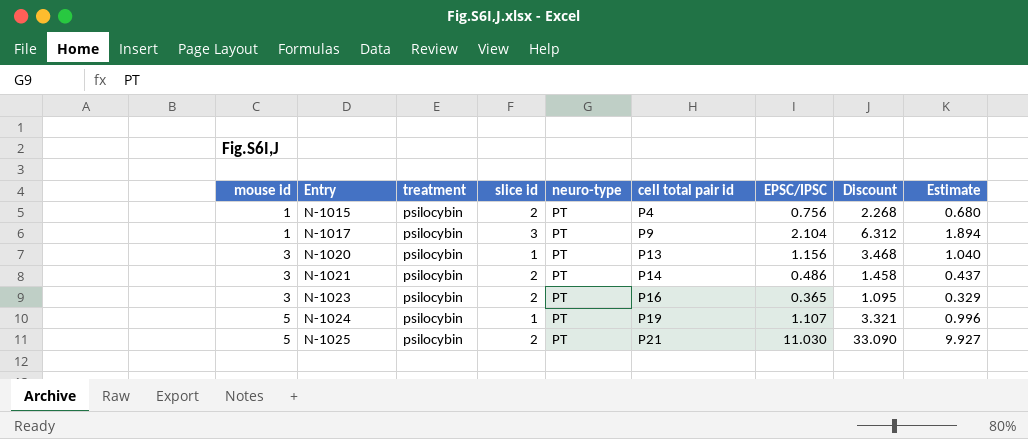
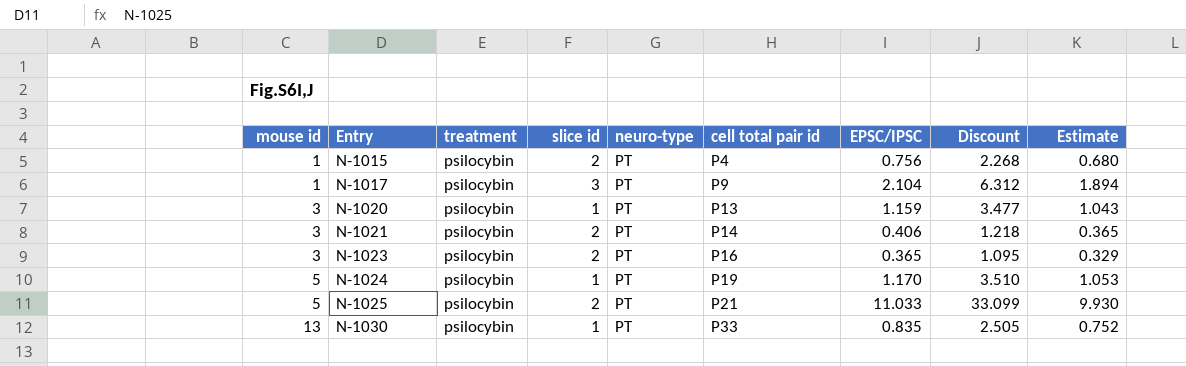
N-1020 | EPSC/IPSC: 1.156 -> 1.159
N-1020 | Discount: 3.468 -> 3.477
N-1020 | Estimate: 1.040 -> 1.043
N-1021 | EPSC/IPSC: 0.486 -> 0.406
N-1021 | Discount: 1.458 -> 1.218
N-1021 | Estimate: 0.437 -> 0.365
N-1024 | EPSC/IPSC: 1.107 -> 1.170
N-1024 | Discount: 3.321 -> 3.510
N-1024 | Estimate: 0.996 -> 1.053
N-1025 | EPSC/IPSC: 11.030 -> 11.033
N-1025 | Discount: 33.090 -> 33.099
N-1025 | Estimate: 9.927 -> 9.930
row N-1030: none -> 13 | psilocybin | 1 | PT | P33 | 0.835 | 2.505 | 0.752

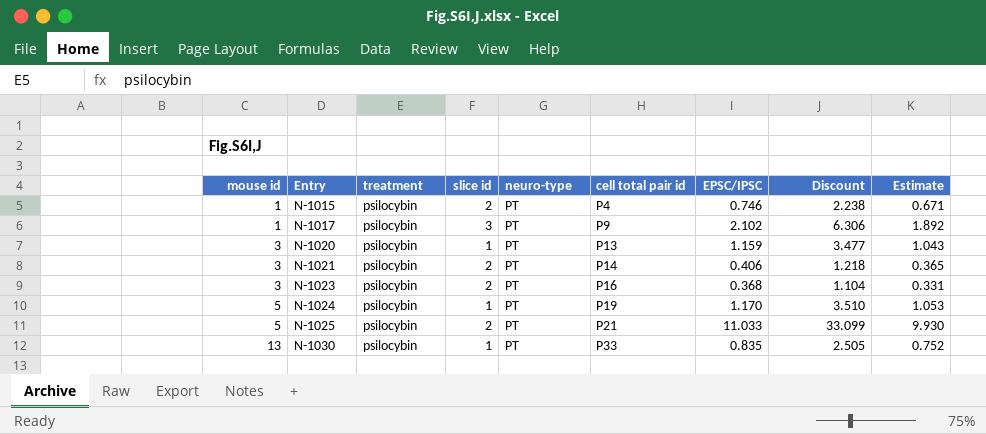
N-1015 | EPSC/IPSC: 0.756 -> 0.746
N-1015 | Discount: 2.268 -> 2.238
N-1015 | Estimate: 0.680 -> 0.671
N-1017 | EPSC/IPSC: 2.104 -> 2.102
N-1017 | Discount: 6.312 -> 6.306
N-1017 | Estimate: 1.894 -> 1.892
N-1023 | EPSC/IPSC: 0.365 -> 0.368
N-1023 | Discount: 1.095 -> 1.104
N-1023 | Estimate: 0.329 -> 0.331

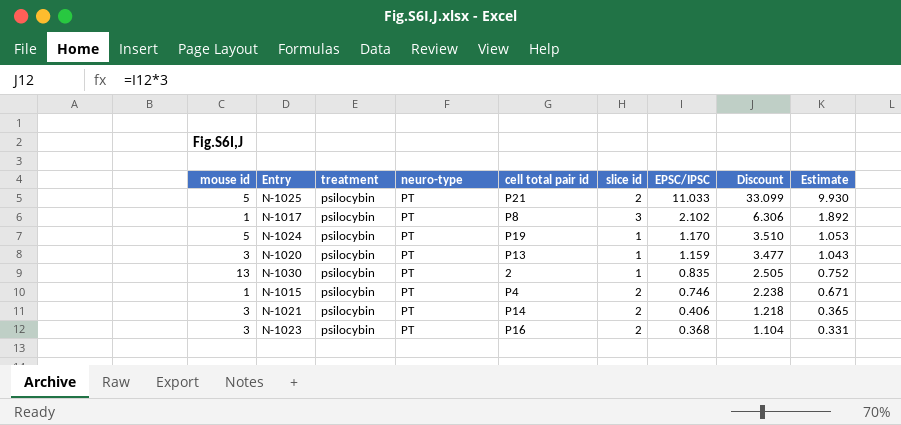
row order: mouse id ascending -> EPSC/IPSC descending
column slice id | position: 4 -> 6
N-1017 | cell total pair id: P9 -> P8
N-1030 | cell total pair id: P33 -> 2

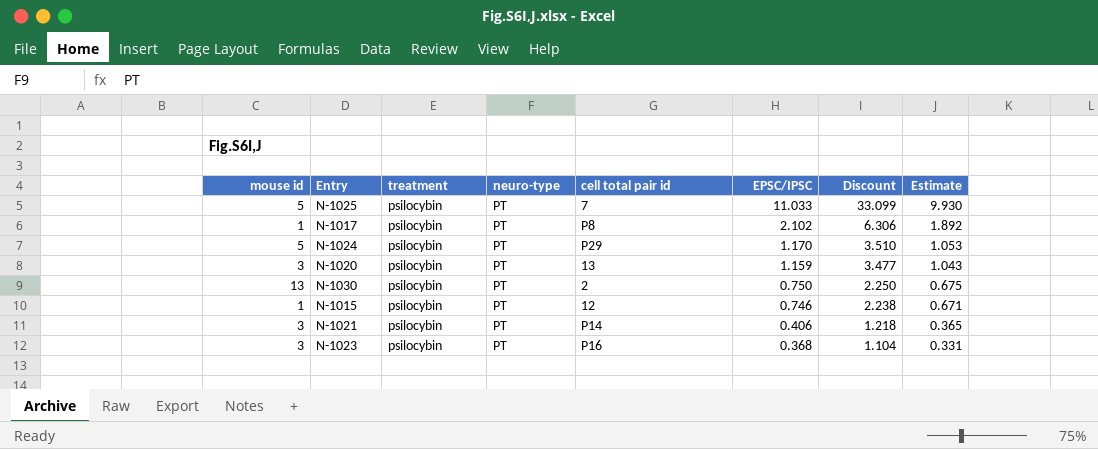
column slice id | position: 6 -> none
N-1025 | cell total pair id: P21 -> 7
N-1024 | cell total pair id: P19 -> P29
N-1020 | cell total pair id: P13 -> 13
N-1030 | EPSC/IPSC: 0.835 -> 0.750
N-1030 | Discount: 2.505 -> 2.250
N-1030 | Estimate: 0.752 -> 0.675
N-1015 | cell total pair id: P4 -> 12

